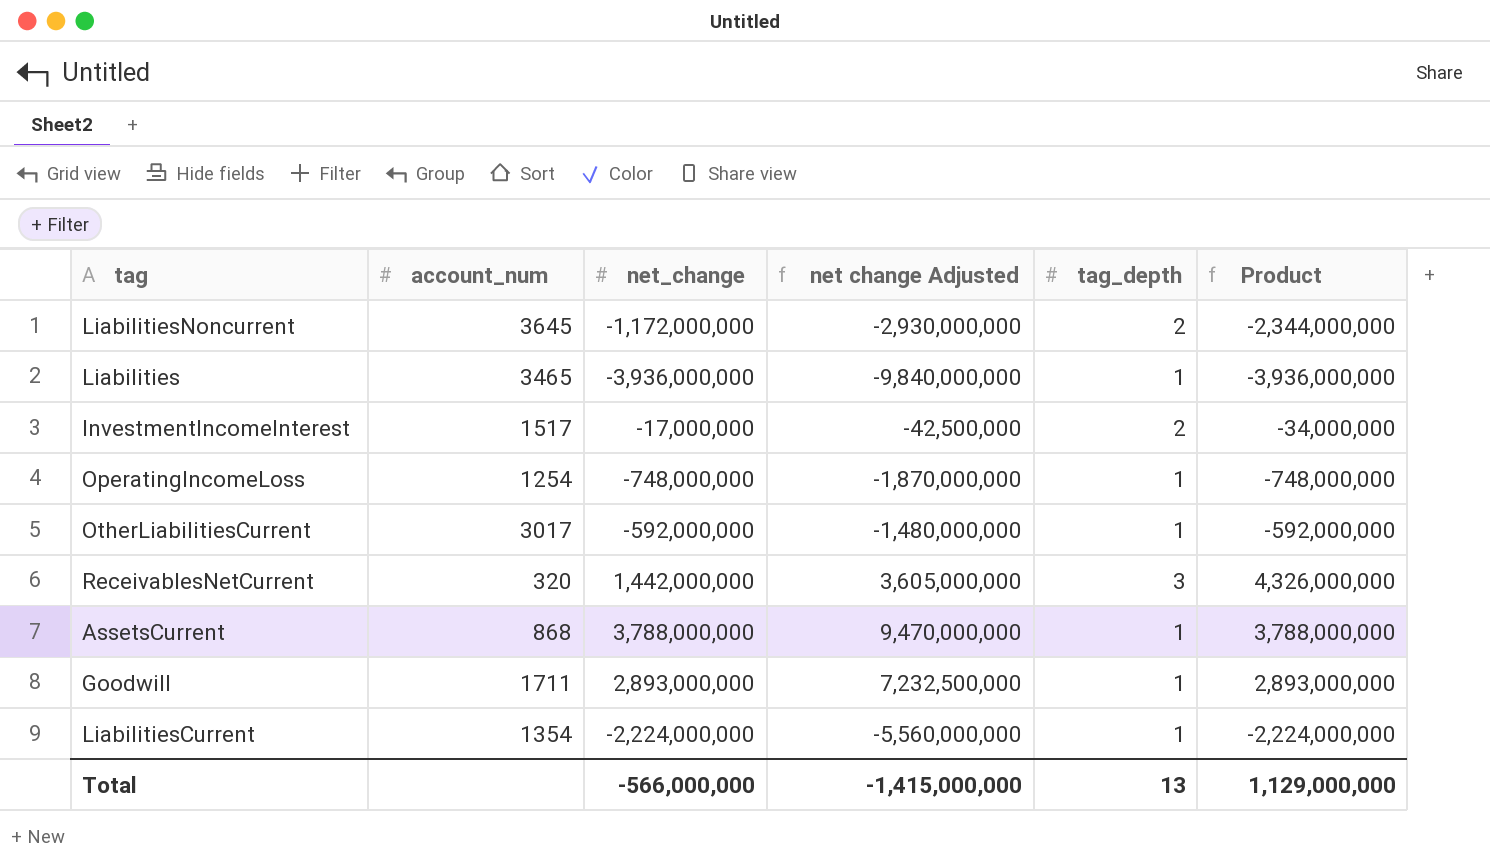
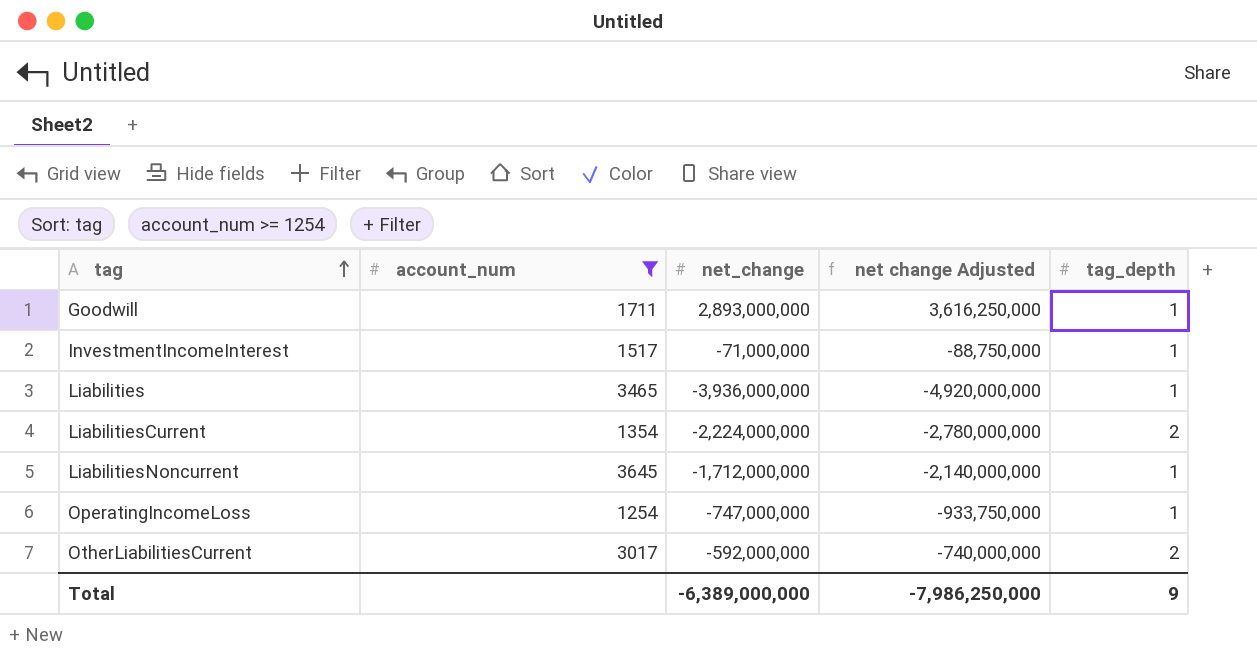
filter: none -> account_num >= 1254
row order: none -> tag ascending
column Product | formula: [net_change] * [tag_depth] -> none
column net change Adjusted | formula: [net_change] * 2.5 -> [net_change] * 1.25
InvestmentIncomeInterest | net_change: -17,000,000 -> -71,000,000
InvestmentIncomeInterest | tag_depth: 2 -> 1
LiabilitiesCurrent | tag_depth: 1 -> 2
LiabilitiesNoncurrent | net_change: -1,172,000,000 -> -1,712,000,000
LiabilitiesNoncurrent | tag_depth: 2 -> 1
OperatingIncomeLoss | net_change: -748,000,000 -> -747,000,000
OtherLiabilitiesCurrent | tag_depth: 1 -> 2
Total | net_change: -566,000,000 -> -6,389,000,000
Total | net change Adjusted: -1,415,000,000 -> -7,986,250,000
Total | tag_depth: 13 -> 9

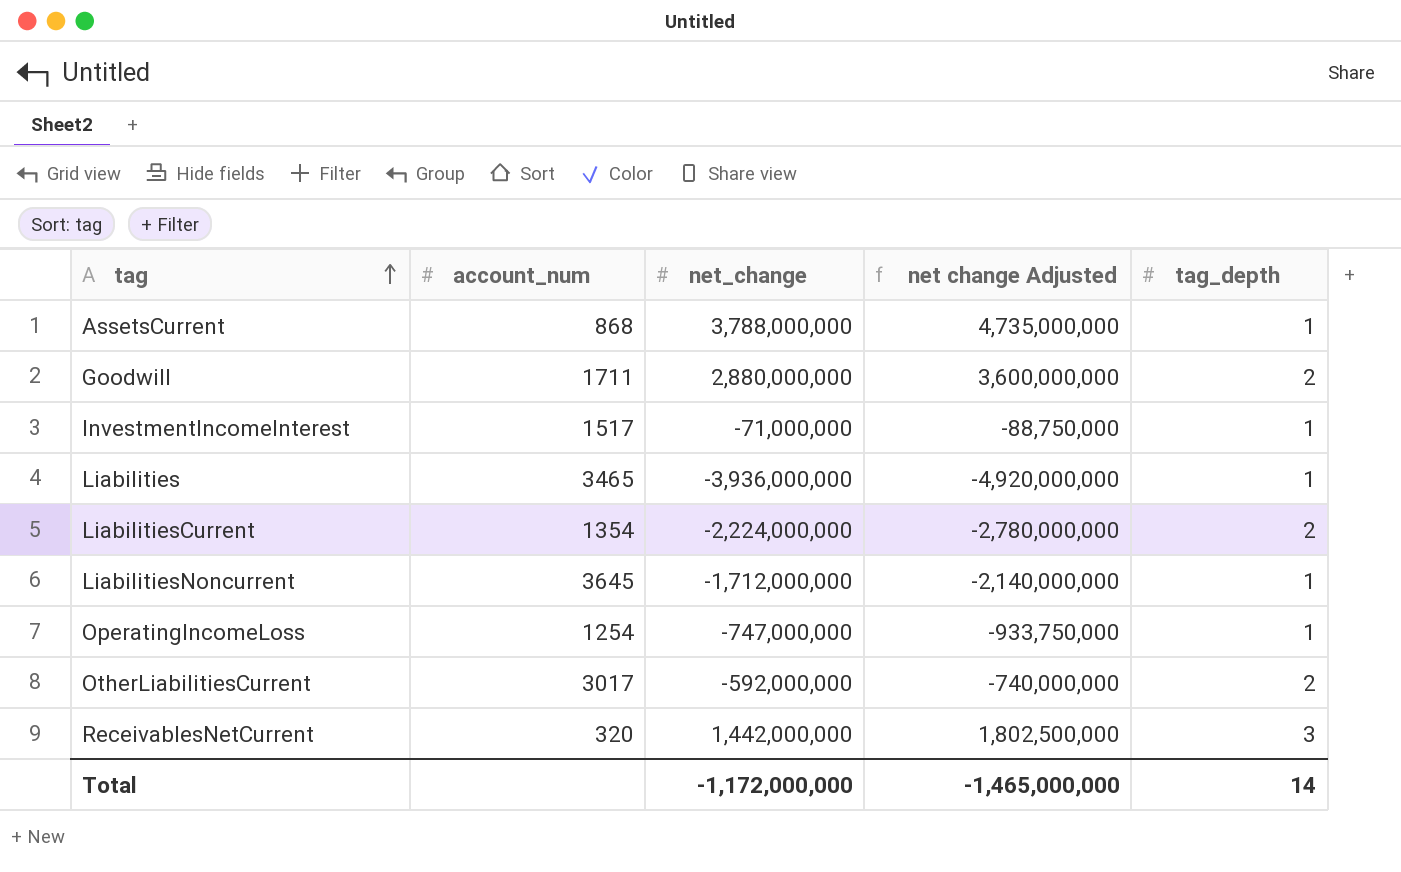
filter: account_num >= 1254 -> none
Goodwill | net_change: 2,893,000,000 -> 2,880,000,000
Goodwill | net change Adjusted: 3,616,250,000 -> 3,600,000,000
Goodwill | tag_depth: 1 -> 2
Total | net_change: -6,389,000,000 -> -1,172,000,000
Total | net change Adjusted: -7,986,250,000 -> -1,465,000,000
Total | tag_depth: 9 -> 14

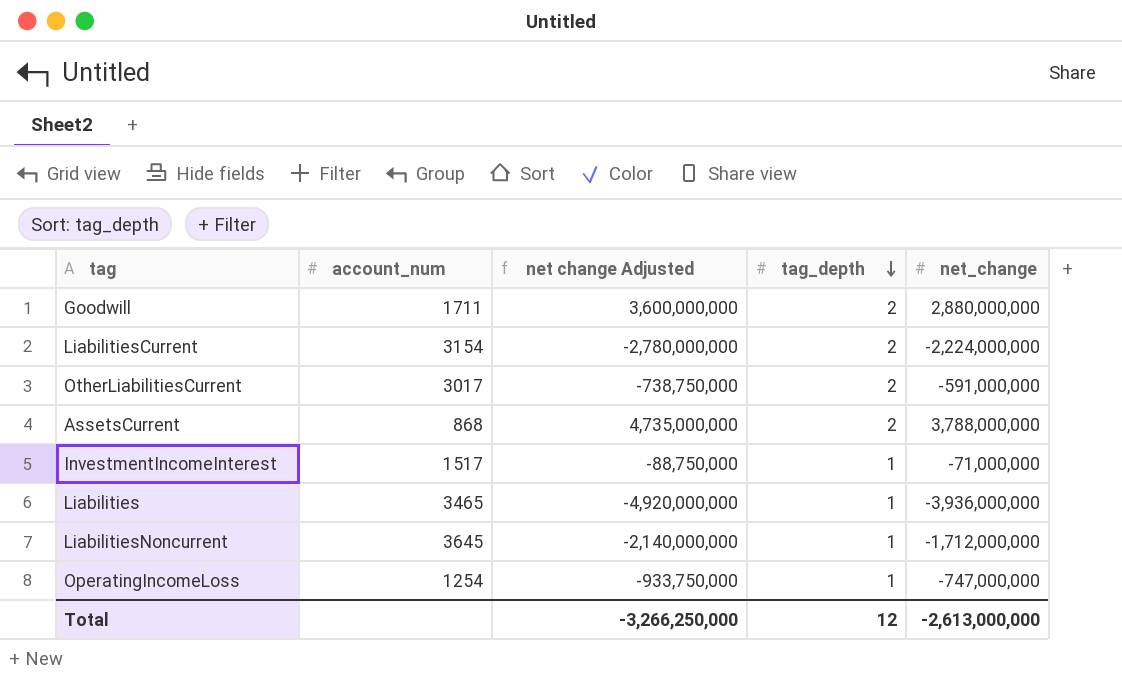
row order: tag ascending -> tag_depth descending
column net_change | position: 3 -> 5
row ReceivablesNetCurrent: 320 | 1,442,000,000 | 1,802,500,000 | 3 -> none
LiabilitiesCurrent | account_num: 1354 -> 3154
OtherLiabilitiesCurrent | net change Adjusted: -740,000,000 -> -738,750,000
OtherLiabilitiesCurrent | net_change: -592,000,000 -> -591,000,000
AssetsCurrent | tag_depth: 1 -> 2
Total | net change Adjusted: -1,465,000,000 -> -3,266,250,000
Total | tag_depth: 14 -> 12
Total | net_change: -1,172,000,000 -> -2,613,000,000

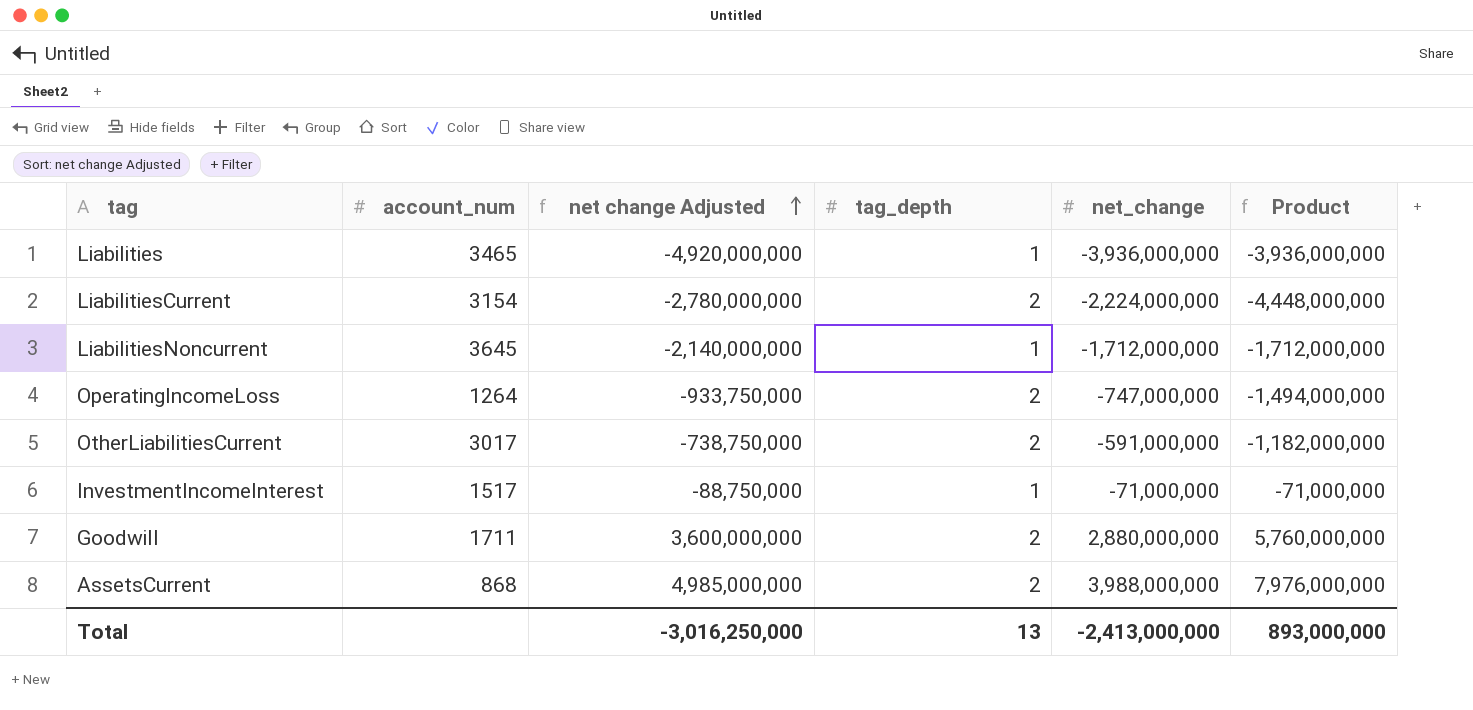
row order: tag_depth descending -> net change Adjusted ascending
column Product | formula: none -> [tag_depth] * [net_change]
OperatingIncomeLoss | account_num: 1254 -> 1264
OperatingIncomeLoss | tag_depth: 1 -> 2
AssetsCurrent | net change Adjusted: 4,735,000,000 -> 4,985,000,000
AssetsCurrent | net_change: 3,788,000,000 -> 3,988,000,000
Total | net change Adjusted: -3,266,250,000 -> -3,016,250,000
Total | tag_depth: 12 -> 13
Total | net_change: -2,613,000,000 -> -2,413,000,000

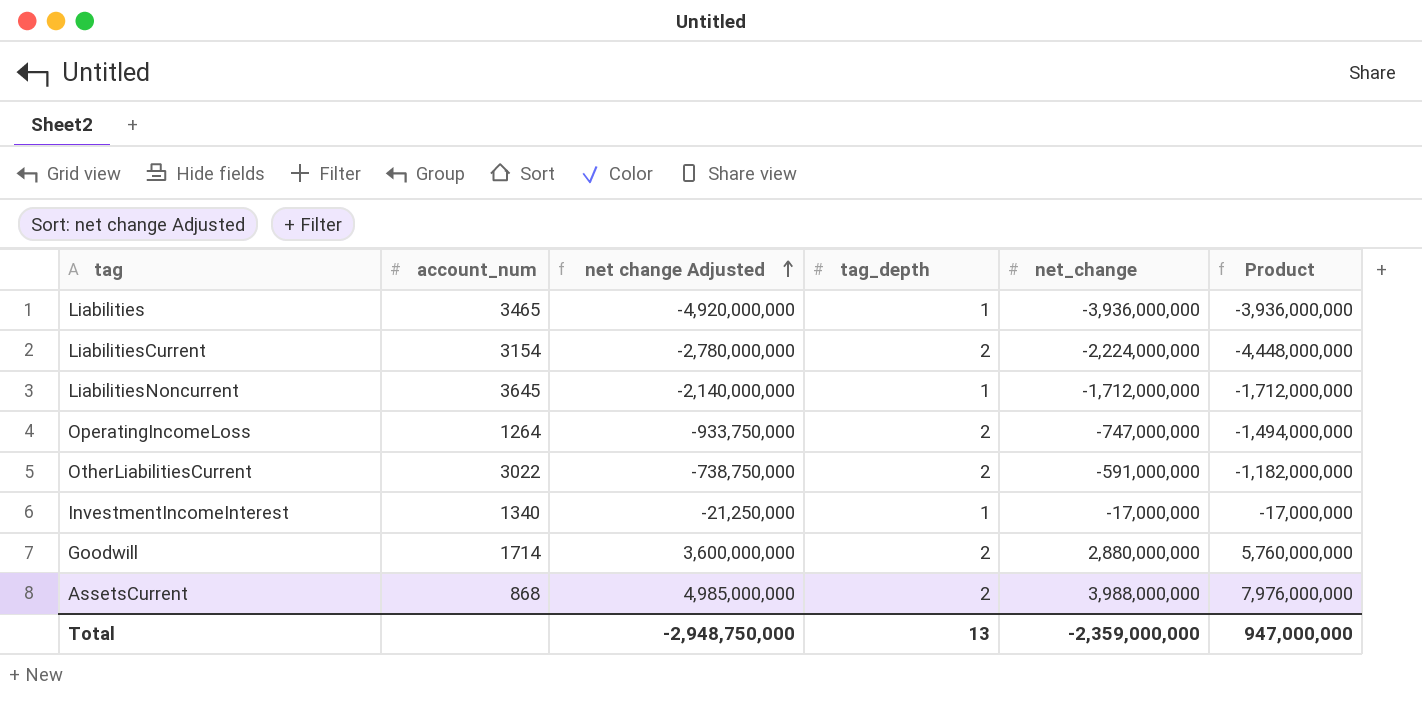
OtherLiabilitiesCurrent | account_num: 3017 -> 3022
InvestmentIncomeInterest | account_num: 1517 -> 1340
InvestmentIncomeInterest | net change Adjusted: -88,750,000 -> -21,250,000
InvestmentIncomeInterest | net_change: -71,000,000 -> -17,000,000
InvestmentIncomeInterest | Product: -71,000,000 -> -17,000,000
Goodwill | account_num: 1711 -> 1714
Total | net change Adjusted: -3,016,250,000 -> -2,948,750,000
Total | net_change: -2,413,000,000 -> -2,359,000,000
Total | Product: 893,000,000 -> 947,000,000

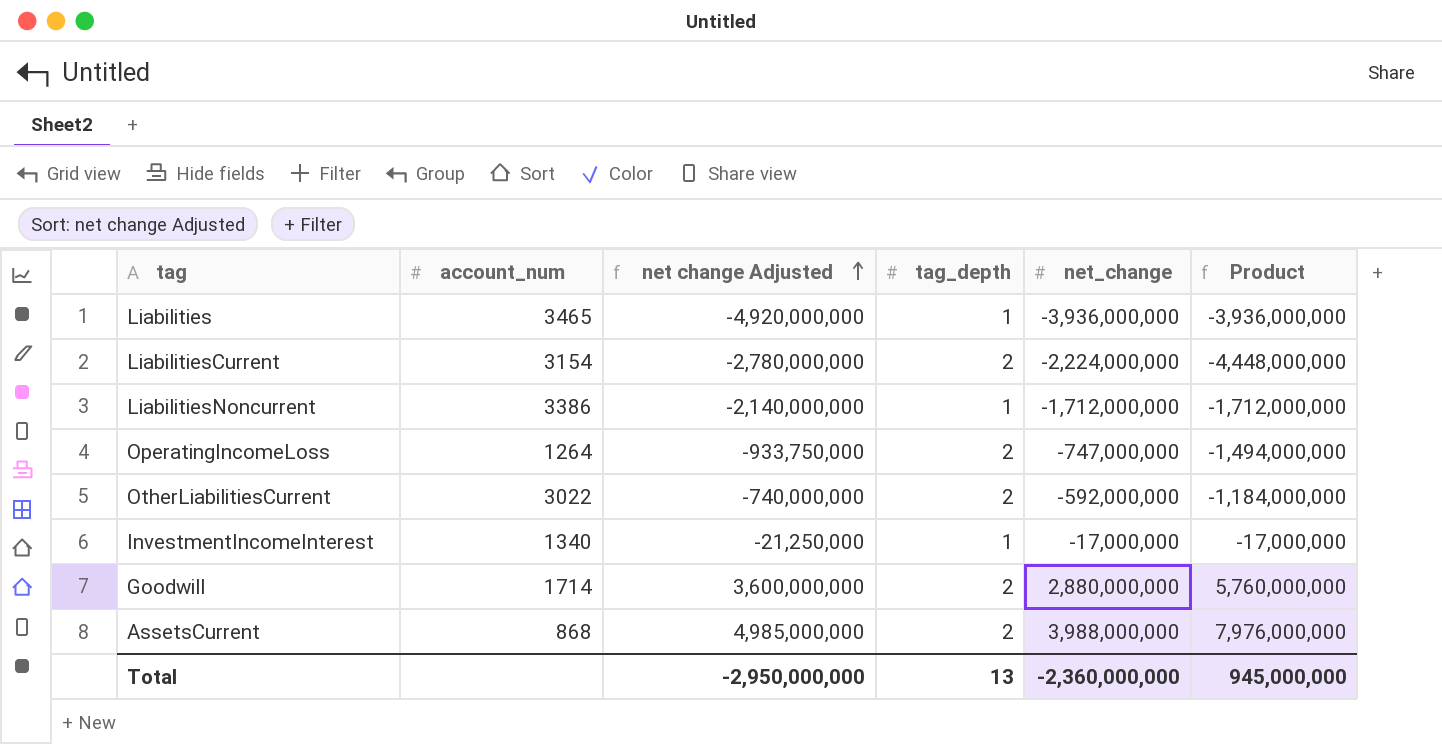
LiabilitiesNoncurrent | account_num: 3645 -> 3386
OtherLiabilitiesCurrent | net change Adjusted: -738,750,000 -> -740,000,000
OtherLiabilitiesCurrent | net_change: -591,000,000 -> -592,000,000
OtherLiabilitiesCurrent | Product: -1,182,000,000 -> -1,184,000,000
Total | net change Adjusted: -2,948,750,000 -> -2,950,000,000
Total | net_change: -2,359,000,000 -> -2,360,000,000
Total | Product: 947,000,000 -> 945,000,000

